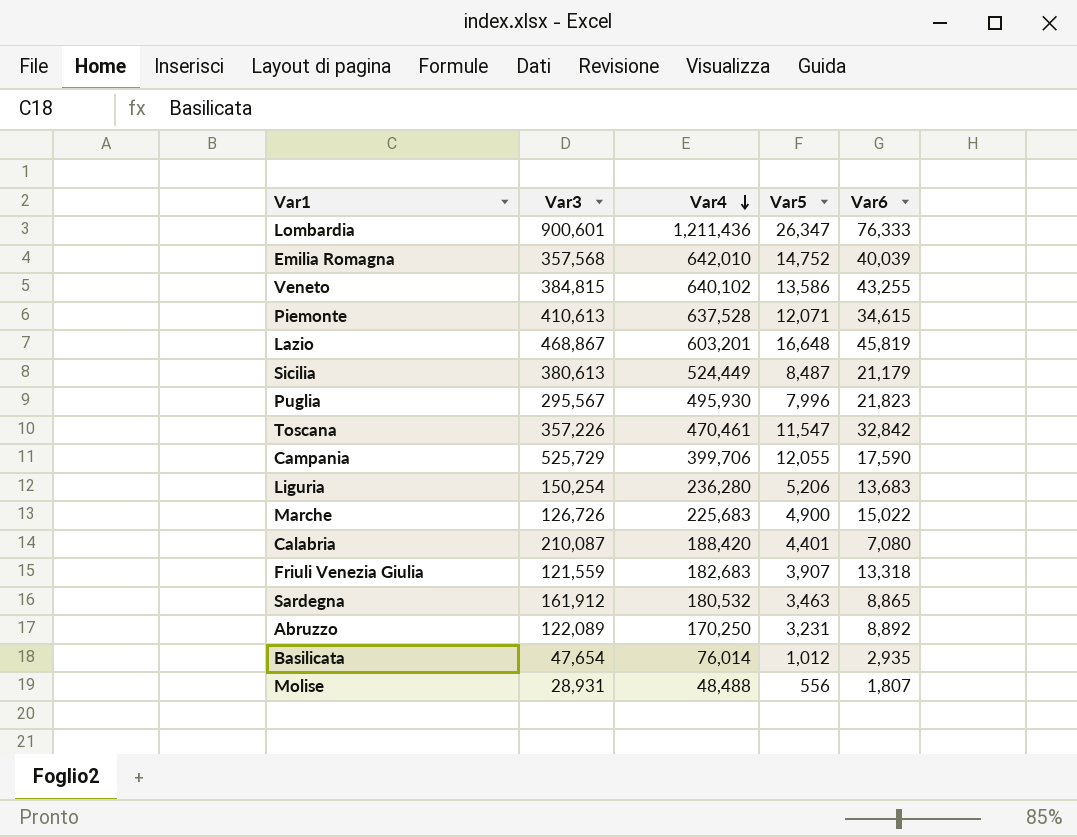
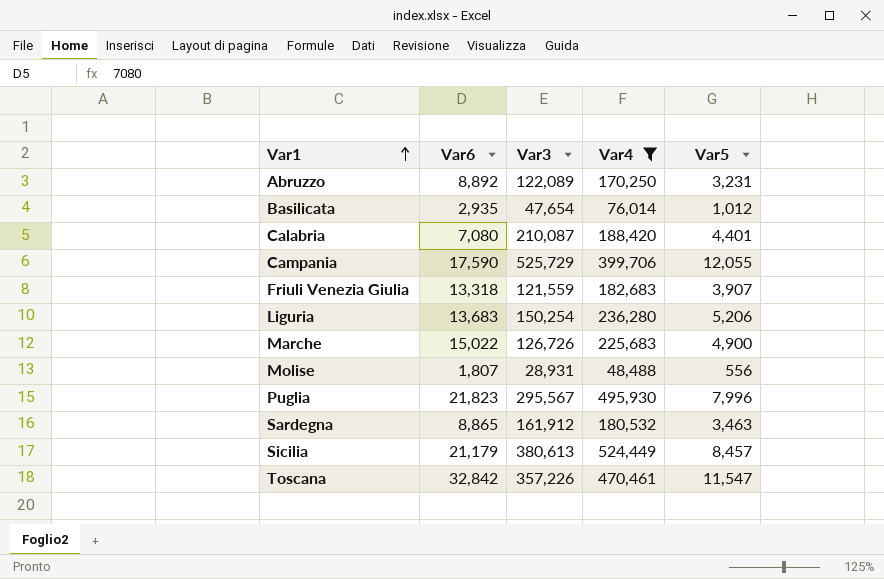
filter: none -> Var4 <= 524,449
row order: Var4 descending -> Var1 ascending
column Var6 | position: 5 -> 2
Sicilia | Var5: 8,487 -> 8,457

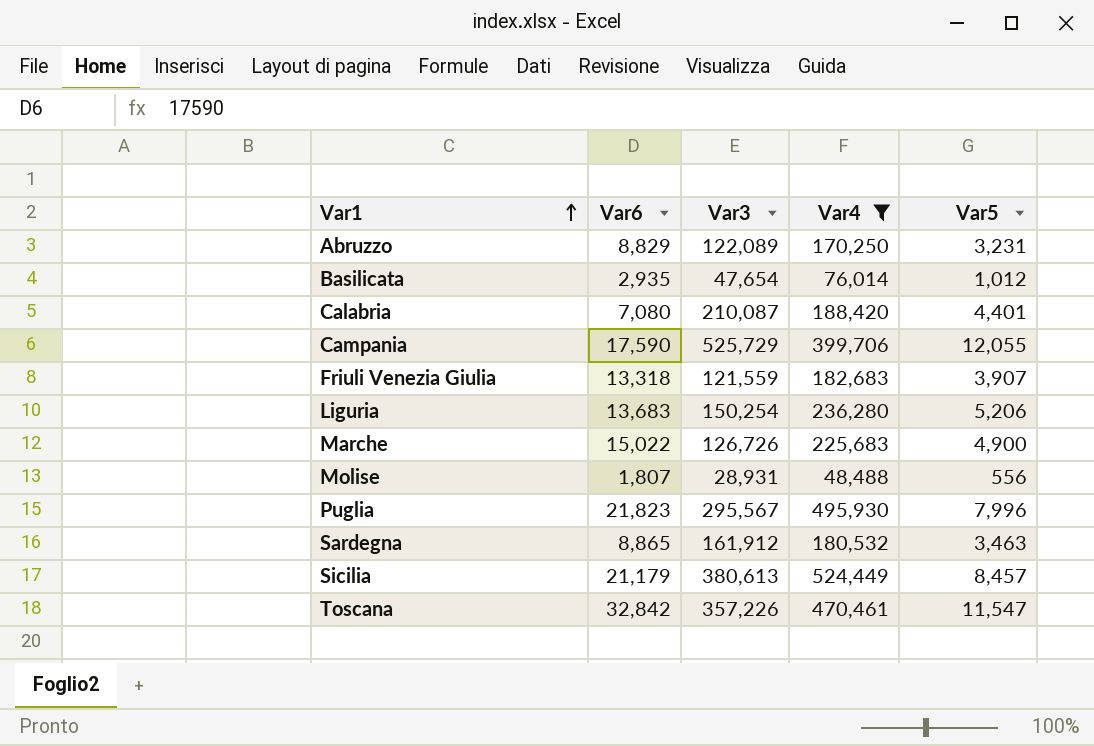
Abruzzo | Var6: 8,892 -> 8,829

